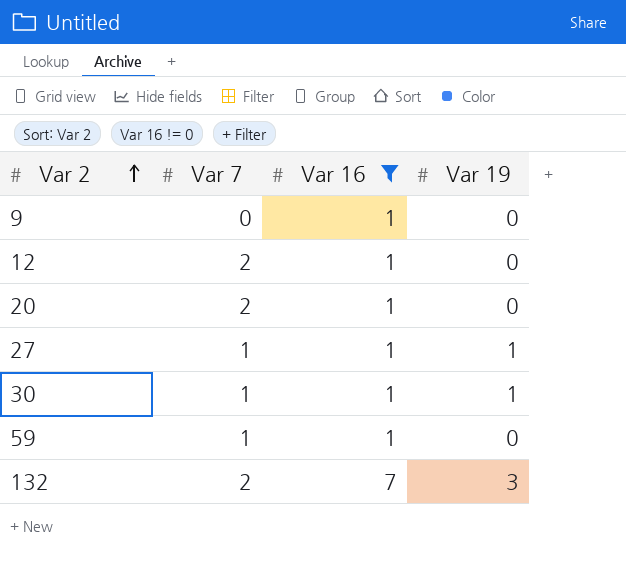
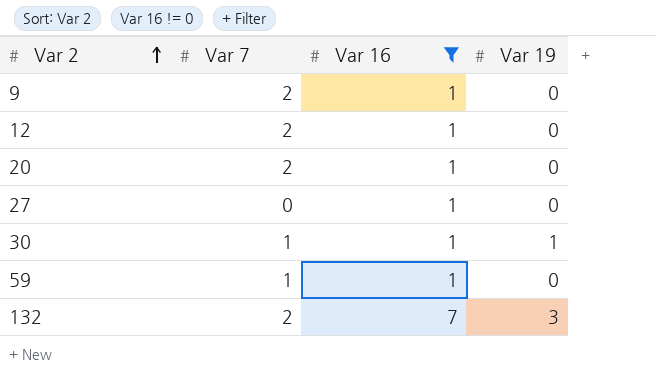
9 | Var 7: 0 -> 2
27 | Var 7: 1 -> 0
27 | Var 19: 1 -> 0

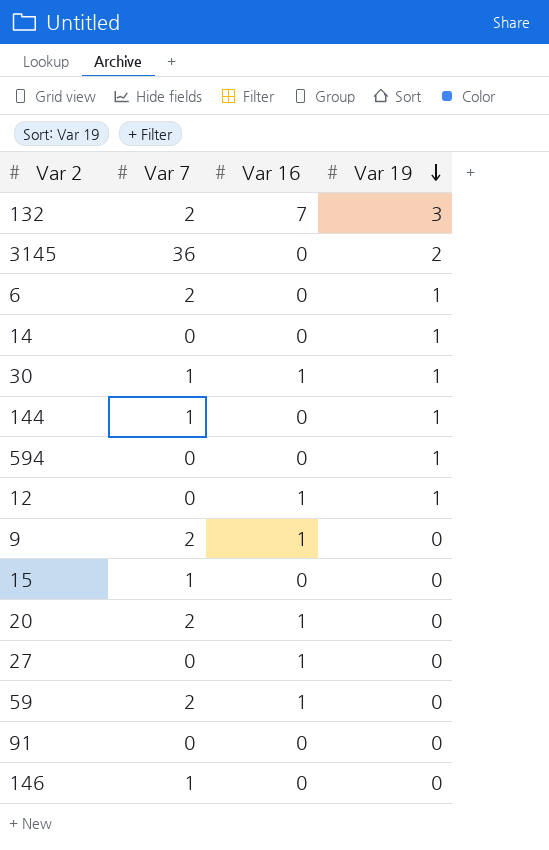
filter: Var 16 != 0 -> none
row order: Var 2 ascending -> Var 19 descending
12 | Var 7: 2 -> 0
12 | Var 19: 0 -> 1
59 | Var 7: 1 -> 2

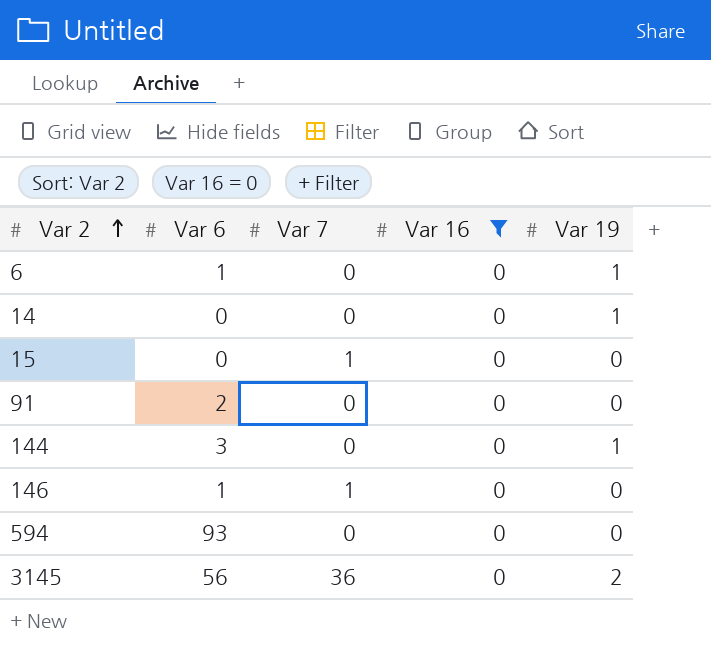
filter: none -> Var 16 = 0
row order: Var 19 descending -> Var 2 ascending
column Var 6 | position: none -> 2
6 | Var 7: 2 -> 0
144 | Var 7: 1 -> 0
594 | Var 19: 1 -> 0

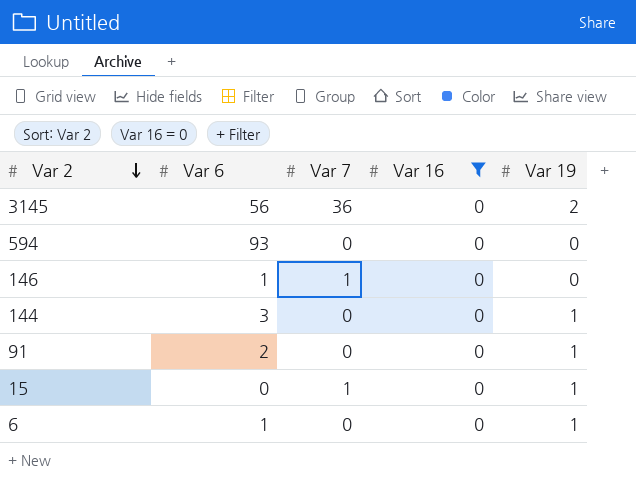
row order: Var 2 ascending -> Var 2 descending
row 14: 0 | 0 | 0 | 1 -> none
91 | Var 19: 0 -> 1
15 | Var 19: 0 -> 1

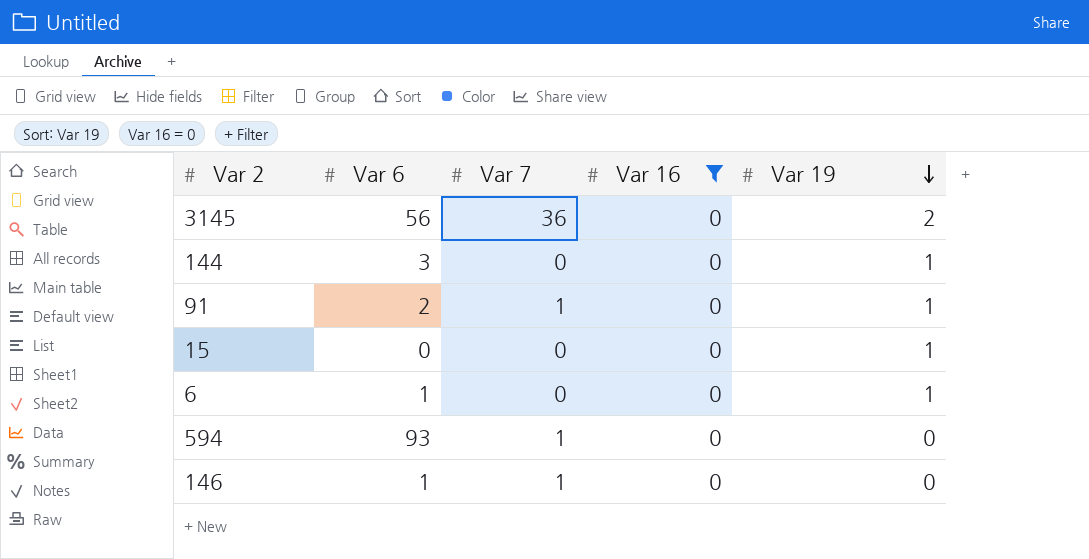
row order: Var 2 descending -> Var 19 descending
91 | Var 7: 0 -> 1
15 | Var 7: 1 -> 0
594 | Var 7: 0 -> 1

